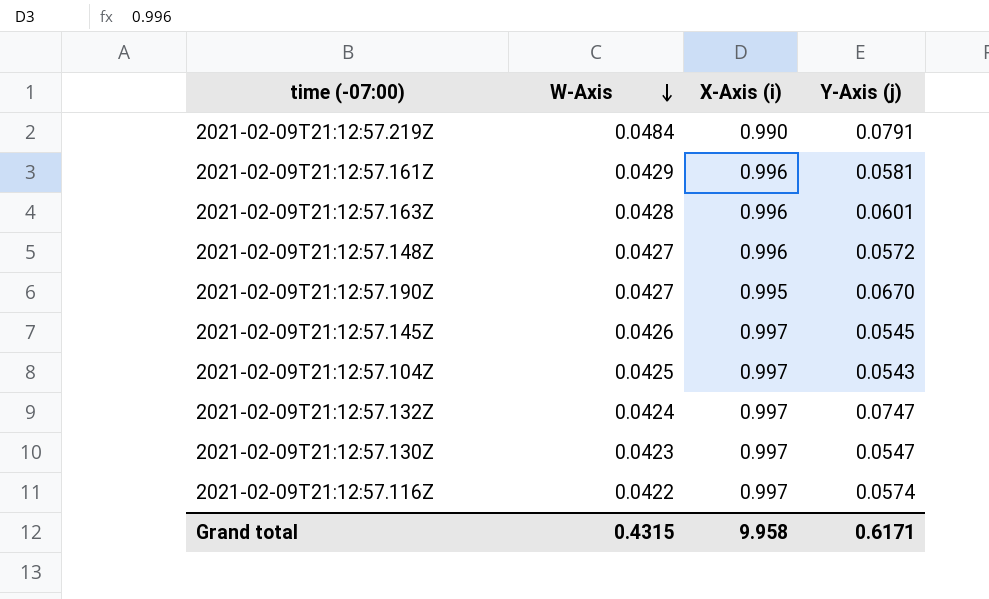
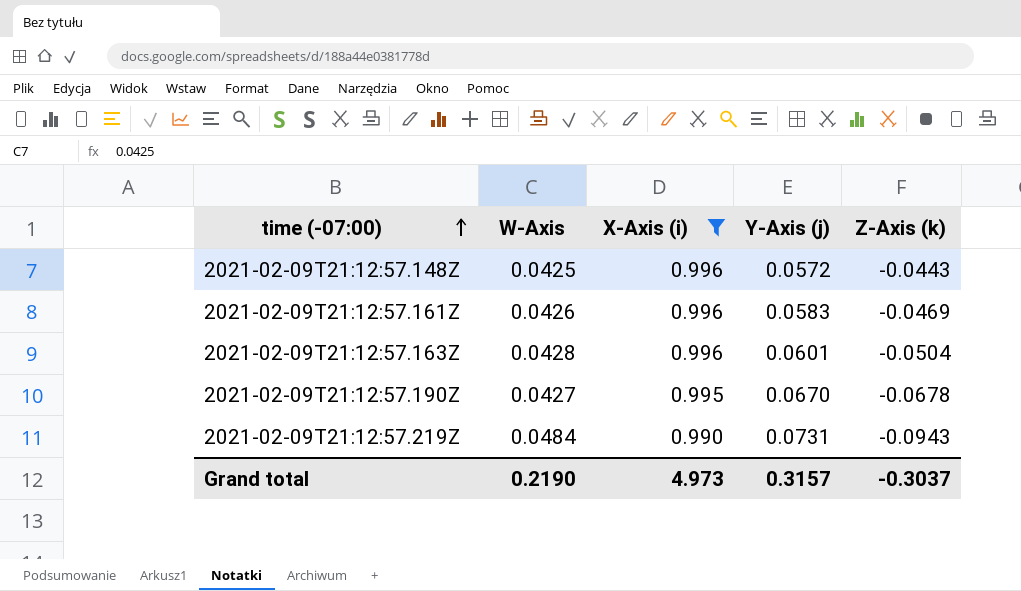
filter: none -> X-Axis (i) != 0.997
row order: W-Axis descending -> time (-07:00) ascending
column Z-Axis (k) | position: none -> 5
2021-02-09T21:12:57.148Z | W-Axis: 0.0427 -> 0.0425
2021-02-09T21:12:57.161Z | W-Axis: 0.0429 -> 0.0426
2021-02-09T21:12:57.161Z | Y-Axis (j): 0.0581 -> 0.0583
2021-02-09T21:12:57.219Z | Y-Axis (j): 0.0791 -> 0.0731
Grand total | W-Axis: 0.4315 -> 0.2190
Grand total | X-Axis (i): 9.958 -> 4.973
Grand total | Y-Axis (j): 0.6171 -> 0.3157

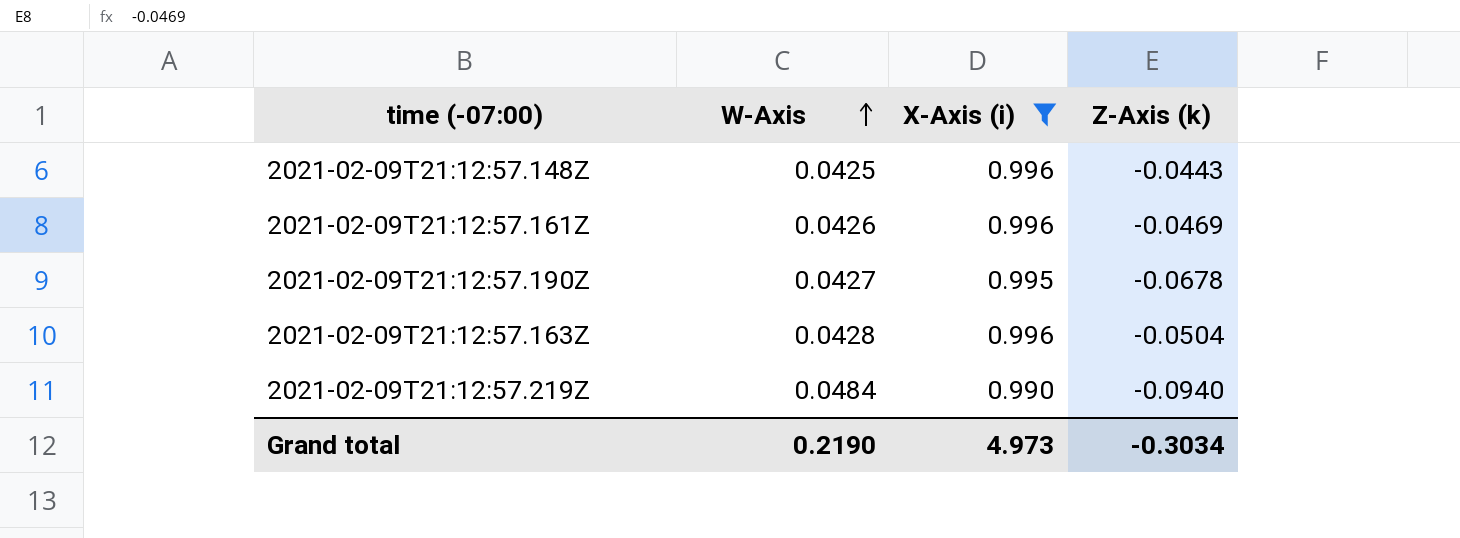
row order: time (-07:00) ascending -> W-Axis ascending
column Y-Axis (j) | position: 4 -> none
2021-02-09T21:12:57.219Z | Z-Axis (k): -0.0943 -> -0.0940
Grand total | Z-Axis (k): -0.3037 -> -0.3034

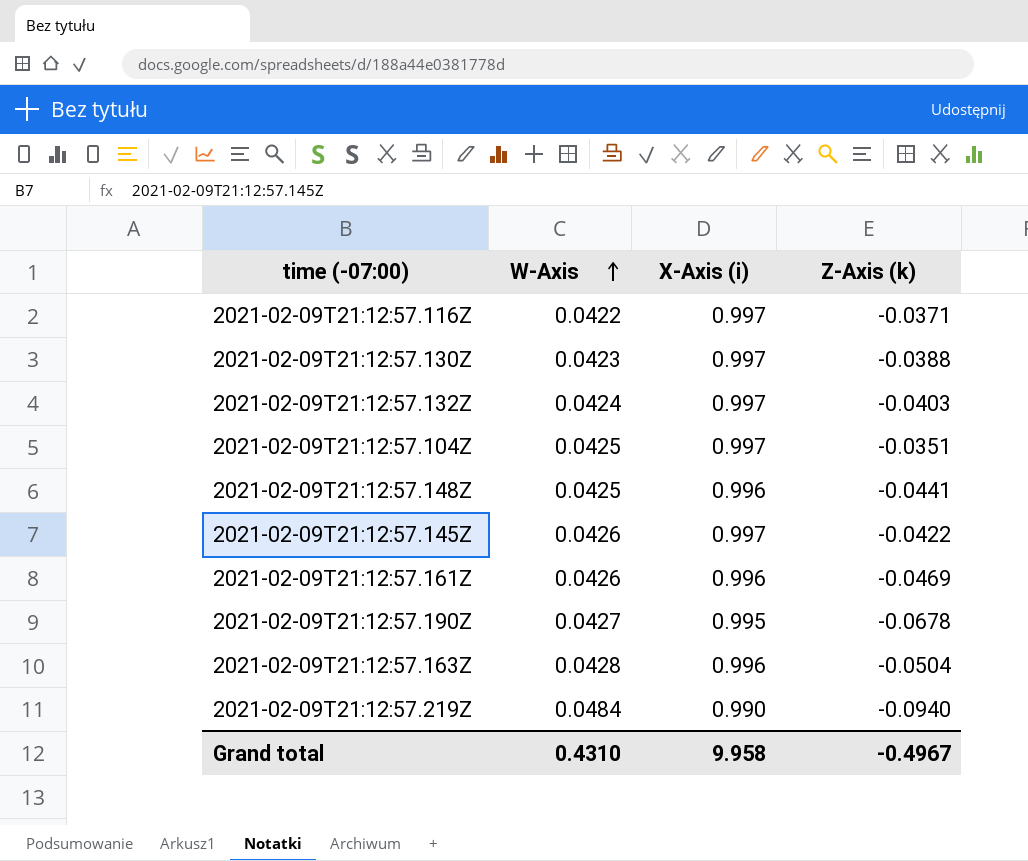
filter: X-Axis (i) != 0.997 -> none
2021-02-09T21:12:57.148Z | Z-Axis (k): -0.0443 -> -0.0441
Grand total | W-Axis: 0.2190 -> 0.4310
Grand total | X-Axis (i): 4.973 -> 9.958
Grand total | Z-Axis (k): -0.3034 -> -0.4967

